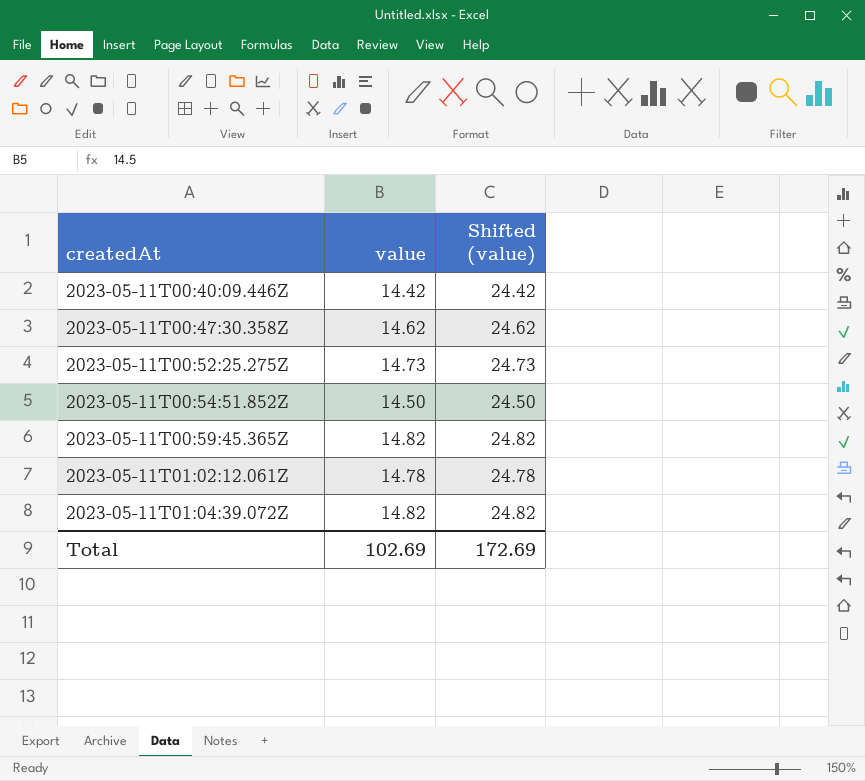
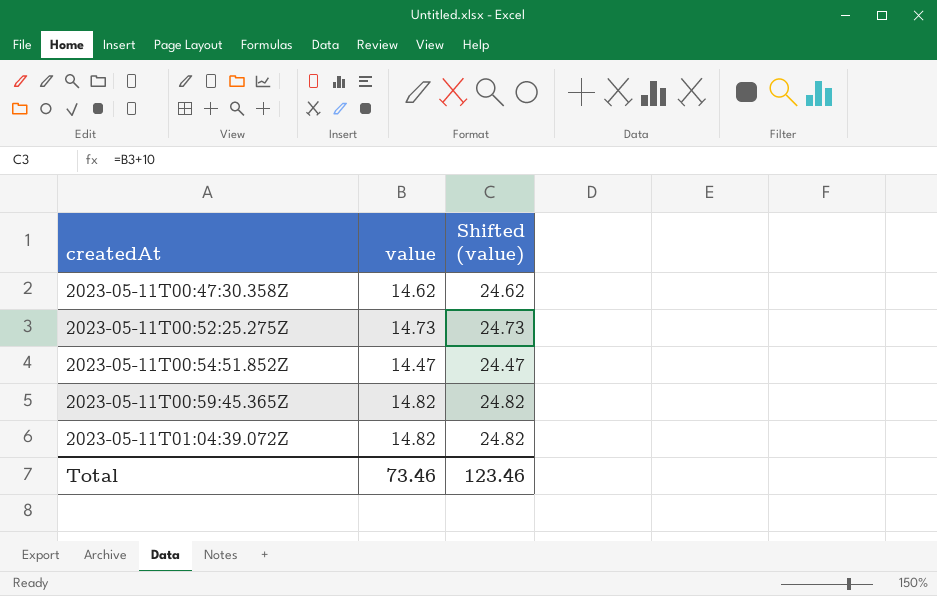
row 2023-05-11T00:40:09.446Z: 14.42 | 24.42 -> none
row 2023-05-11T01:02:12.061Z: 14.78 | 24.78 -> none
2023-05-11T00:54:51.852Z | value: 14.50 -> 14.47
2023-05-11T00:54:51.852Z | Shifted (value): 24.50 -> 24.47
Total | value: 102.69 -> 73.46
Total | Shifted (value): 172.69 -> 123.46

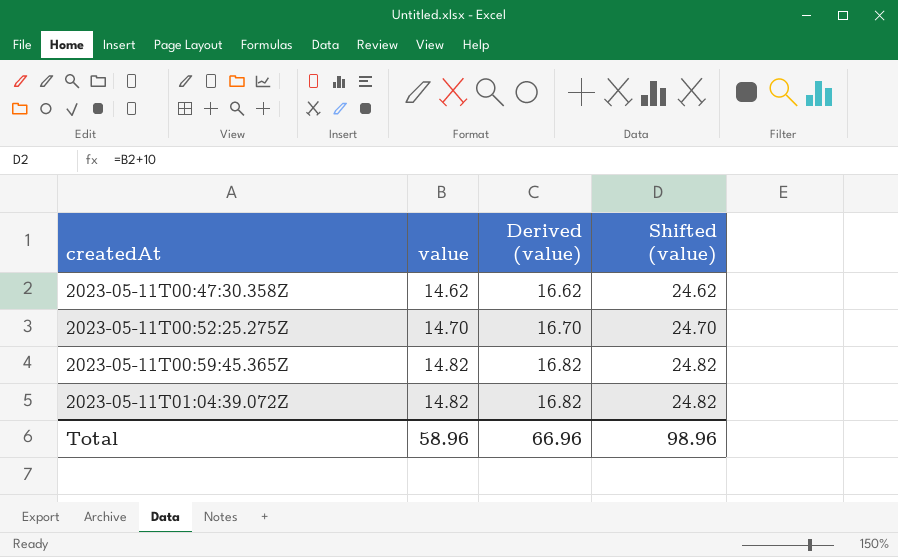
column Derived (value) | formula: none -> [value] + 2
row 2023-05-11T00:54:51.852Z: 14.47 | 24.47 -> none
2023-05-11T00:52:25.275Z | value: 14.73 -> 14.70
2023-05-11T00:52:25.275Z | Shifted (value): 24.73 -> 24.70
Total | value: 73.46 -> 58.96
Total | Shifted (value): 123.46 -> 98.96

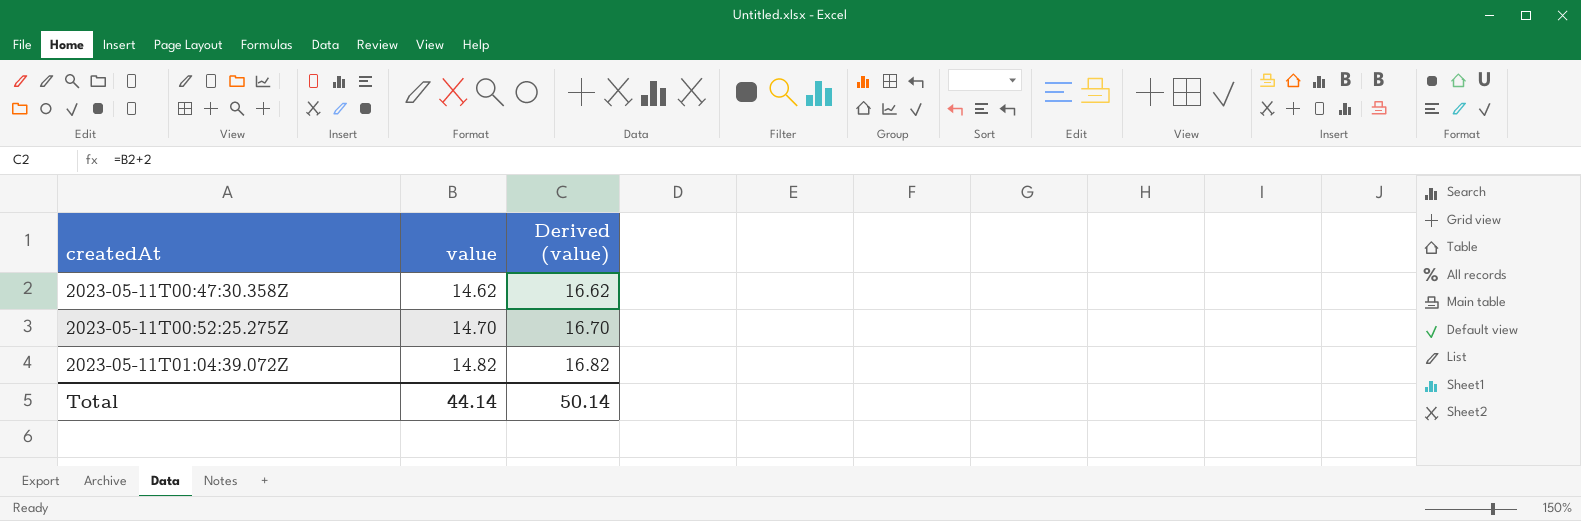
column Shifted (value) | formula: [value] + 10 -> none
row 2023-05-11T00:59:45.365Z: 14.82 | 16.82 | 24.82 -> none
Total | value: 58.96 -> 44.14
Total | Derived (value): 66.96 -> 50.14

